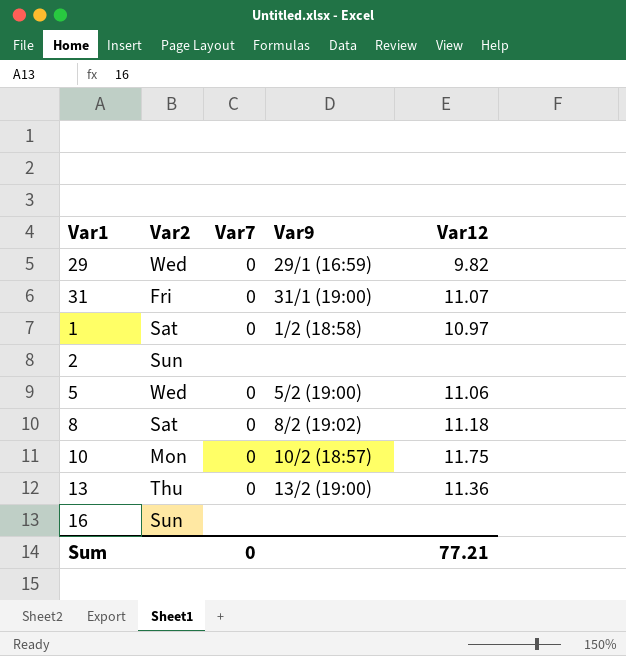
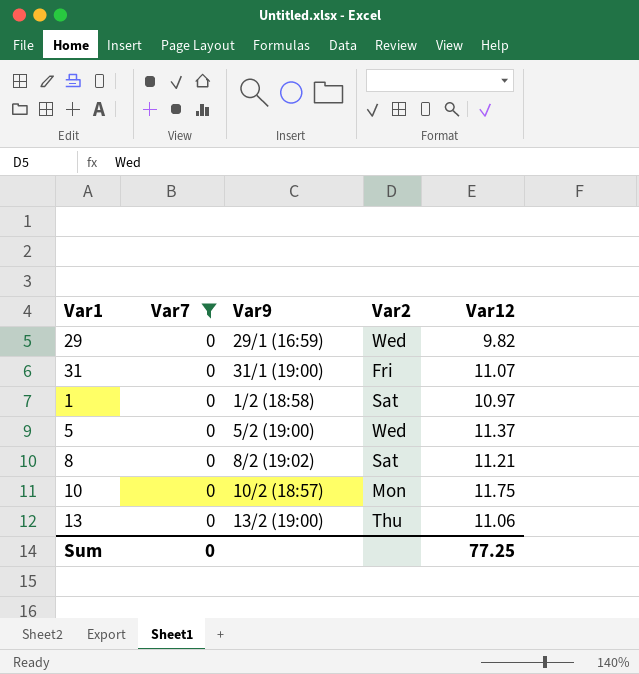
filter: none -> Var7 = 0
column Var2 | position: 2 -> 4
5 | Var12: 11.06 -> 11.37
8 | Var12: 11.18 -> 11.21
13 | Var12: 11.36 -> 11.06
Sum | Var12: 77.21 -> 77.25

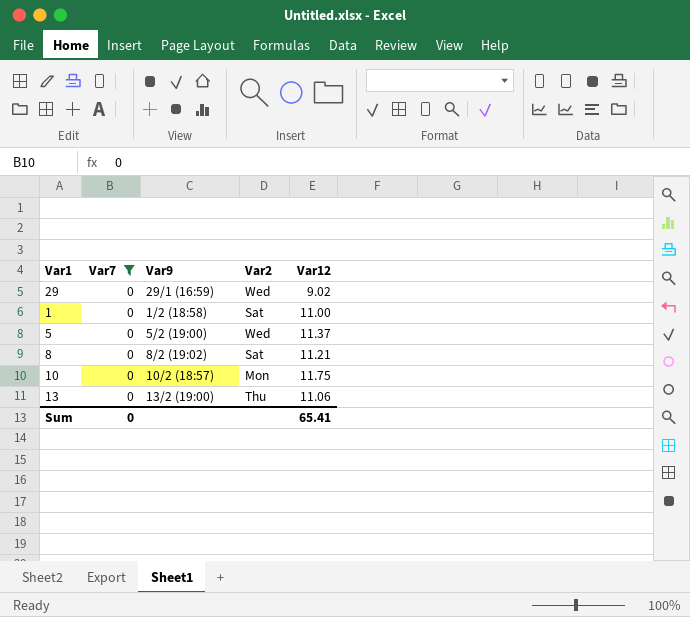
row 31: 0 | 31/1 (19:00) | Fri | 11.07 -> none
29 | Var12: 9.82 -> 9.02
1 | Var12: 10.97 -> 11.00
Sum | Var12: 77.25 -> 65.41

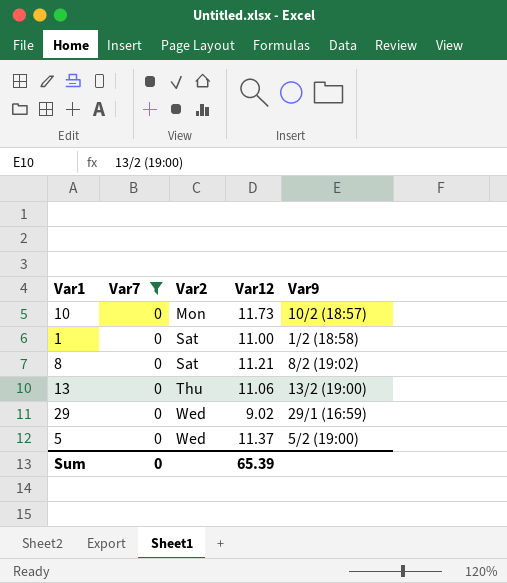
row order: none -> Var2 ascending
column Var9 | position: 3 -> 5
10 | Var12: 11.75 -> 11.73
Sum | Var12: 65.41 -> 65.39

